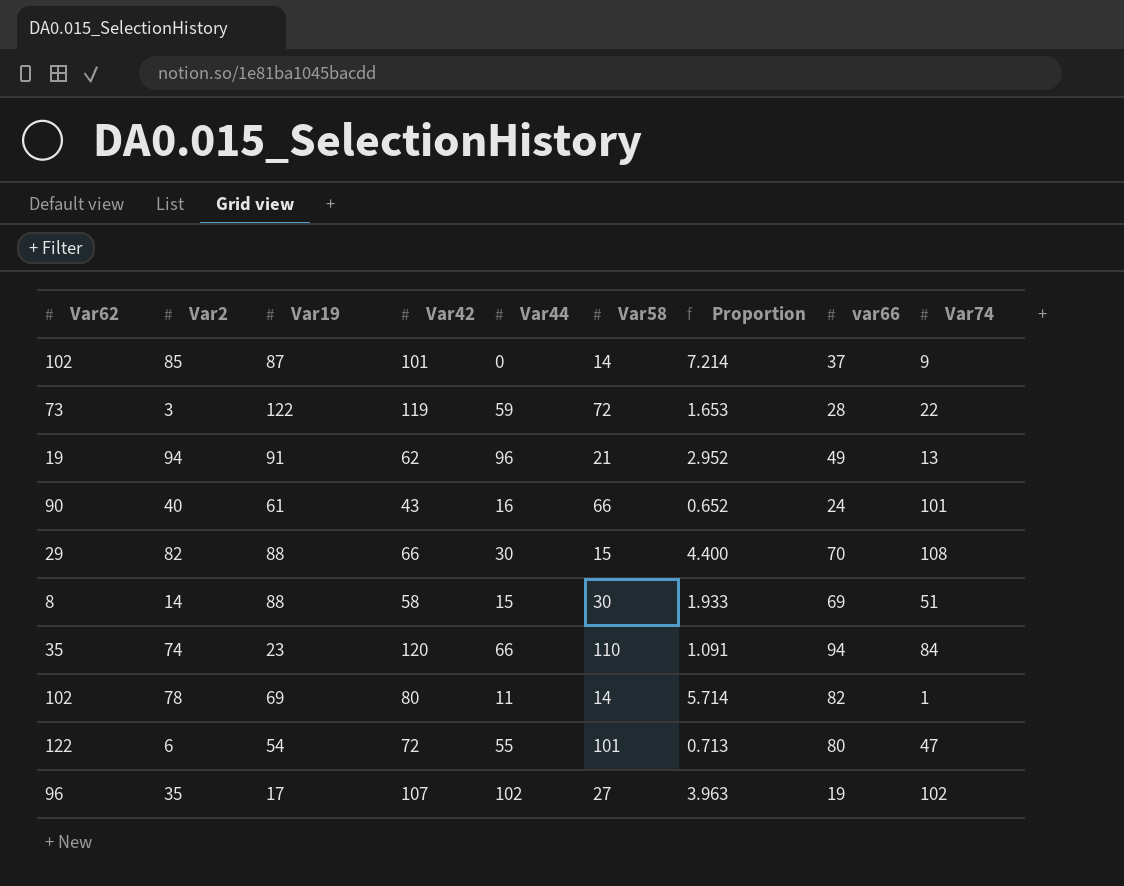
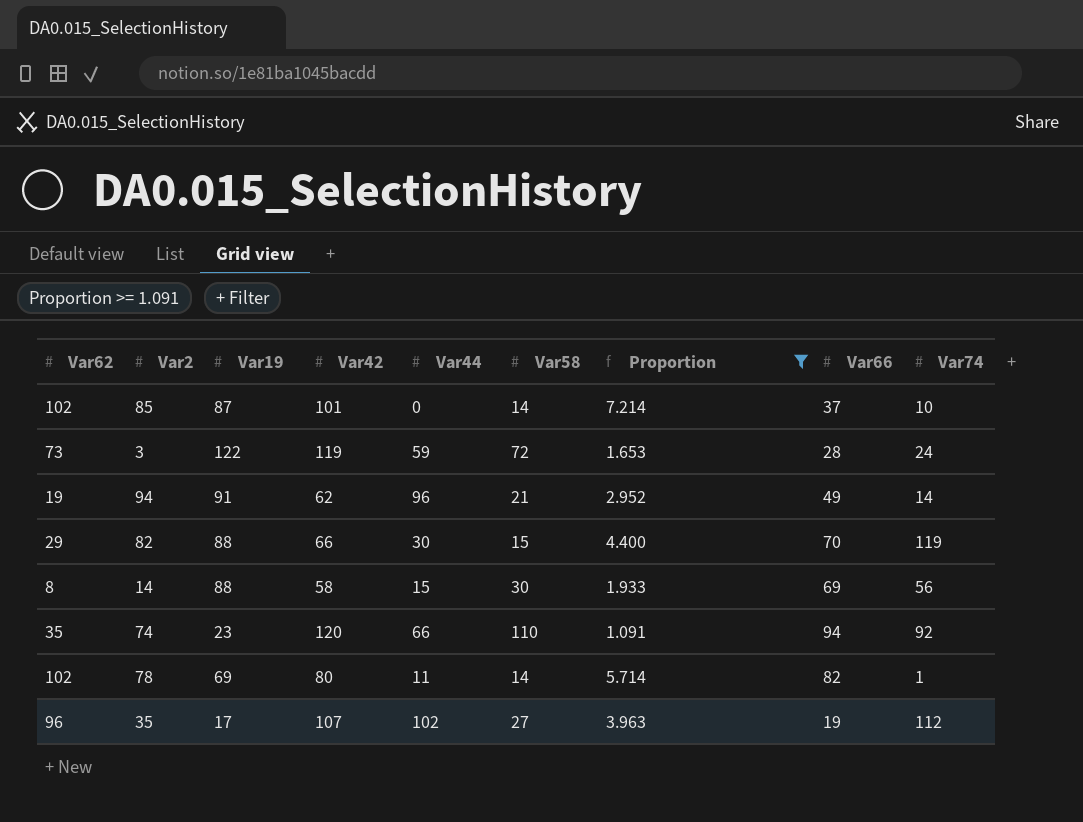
filter: none -> Proportion >= 1.091
column name: var66 -> Var66
85 | Var74: 9 -> 10
3 | Var74: 22 -> 24
94 | Var74: 13 -> 14
82 | Var74: 108 -> 119
14 | Var74: 51 -> 56
74 | Var74: 84 -> 92
35 | Var74: 102 -> 112

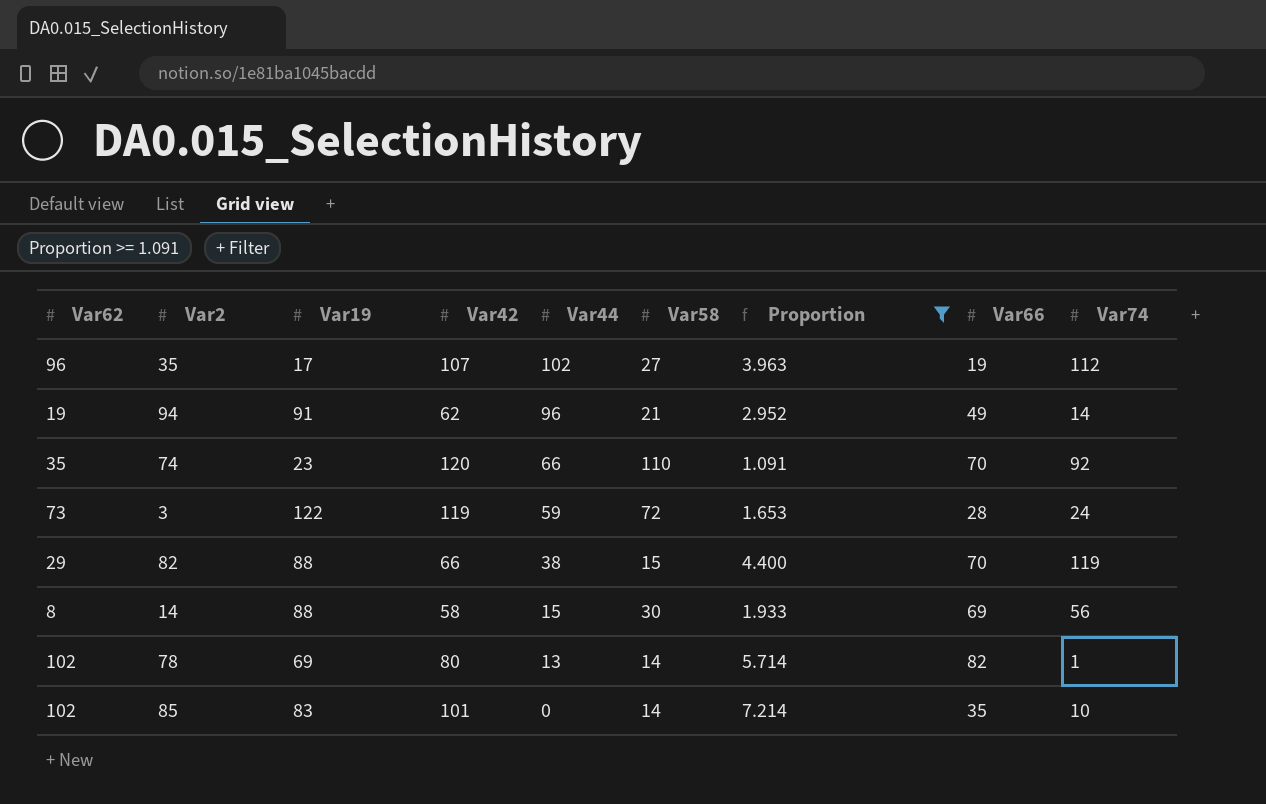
row order: none -> Var44 descending
74 | Var66: 94 -> 70
82 | Var44: 30 -> 38
78 | Var44: 11 -> 13
85 | Var19: 87 -> 83
85 | Var66: 37 -> 35

